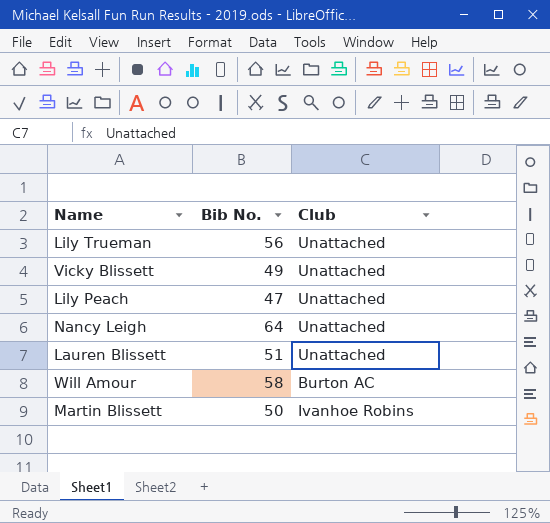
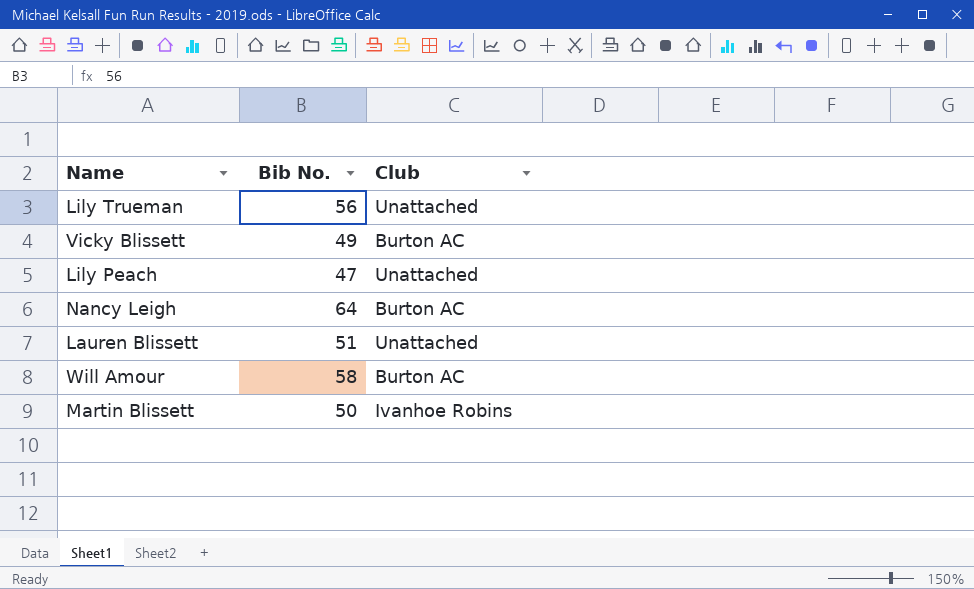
Vicky Blissett | Club: Unattached -> Burton AC
Nancy Leigh | Club: Unattached -> Burton AC

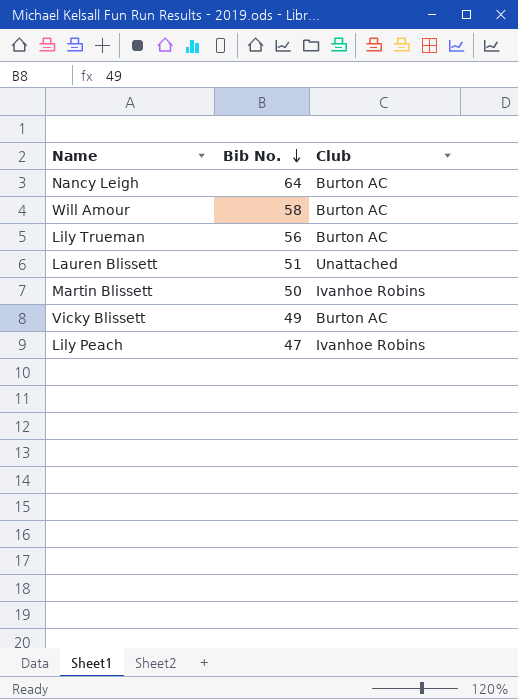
row order: none -> Bib No. descending
Lily Trueman | Club: Unattached -> Burton AC
Lily Peach | Club: Unattached -> Ivanhoe Robins

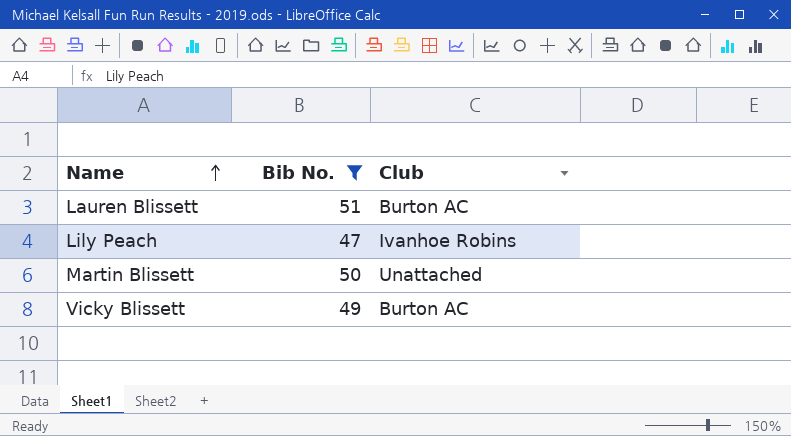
filter: none -> Bib No. <= 51
row order: Bib No. descending -> Name ascending
Lauren Blissett | Club: Unattached -> Burton AC
Martin Blissett | Club: Ivanhoe Robins -> Unattached

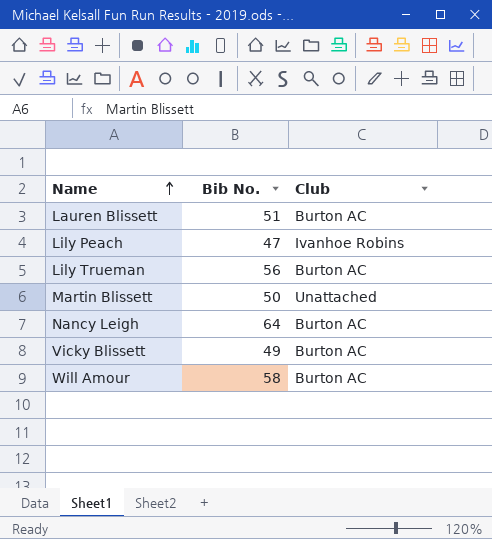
filter: Bib No. <= 51 -> none

